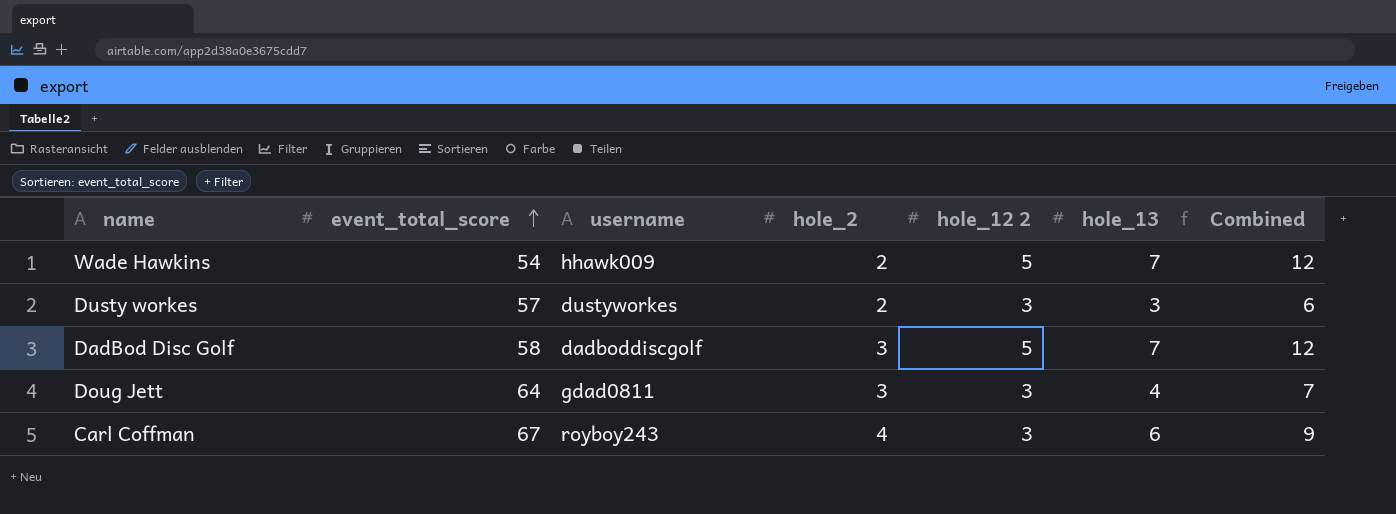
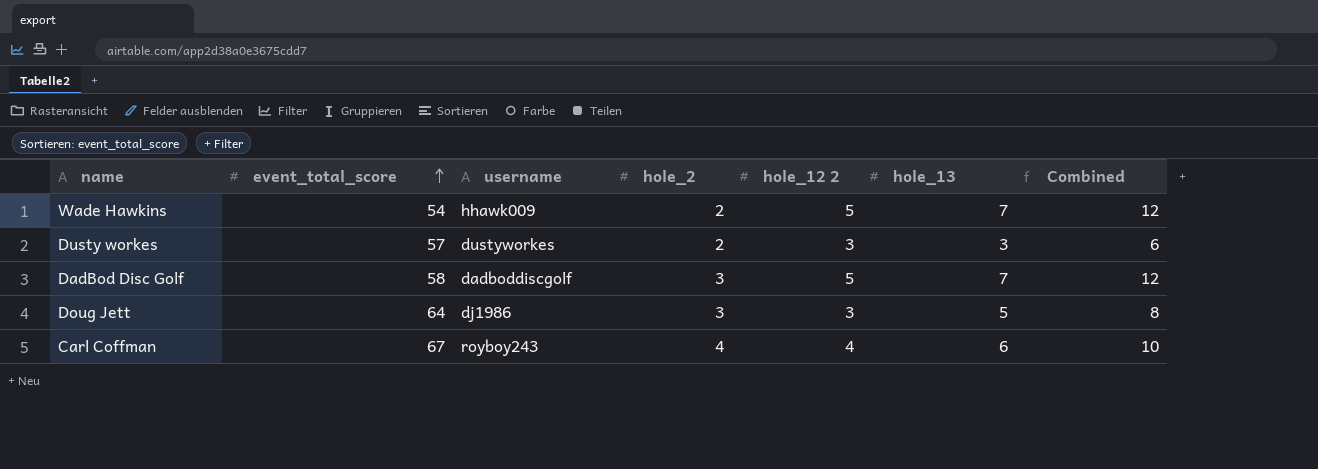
Doug Jett | username: gdad0811 -> dj1986
Doug Jett | hole_13: 4 -> 5
Doug Jett | Combined: 7 -> 8
Carl Coffman | hole_12 2: 3 -> 4
Carl Coffman | Combined: 9 -> 10

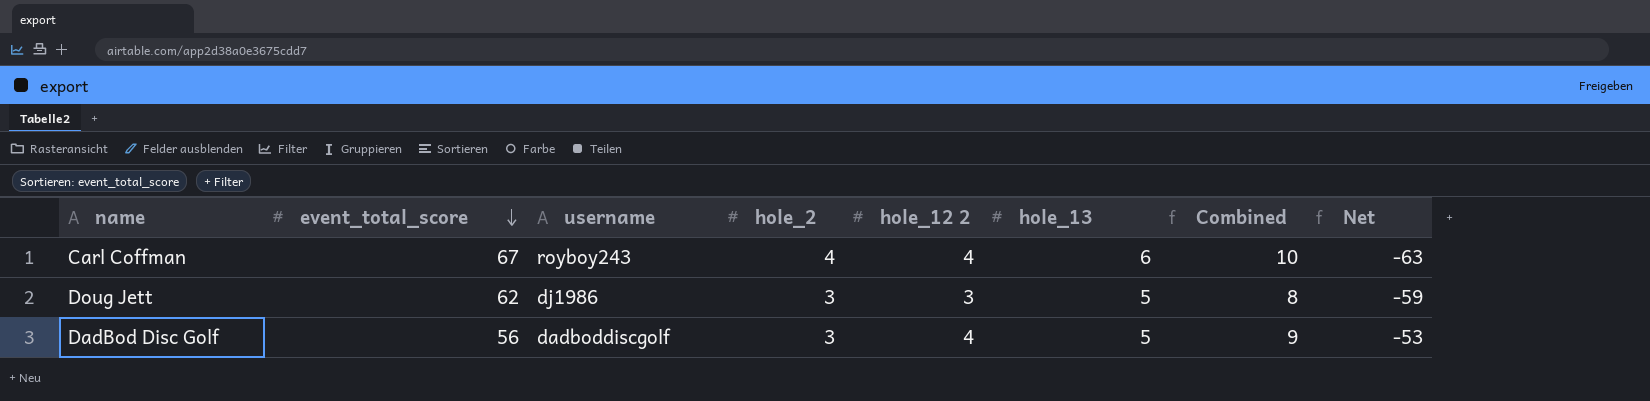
row order: event_total_score ascending -> event_total_score descending
column Net | formula: none -> [hole_2] - [event_total_score]
row Wade Hawkins: 54 | hhawk009 | 2 | 5 | 7 | 12 -> none
row Dusty workes: 57 | dustyworkes | 2 | 3 | 3 | 6 -> none
Doug Jett | event_total_score: 64 -> 62
DadBod Disc Golf | event_total_score: 58 -> 56
DadBod Disc Golf | hole_12 2: 5 -> 4
DadBod Disc Golf | hole_13: 7 -> 5
DadBod Disc Golf | Combined: 12 -> 9

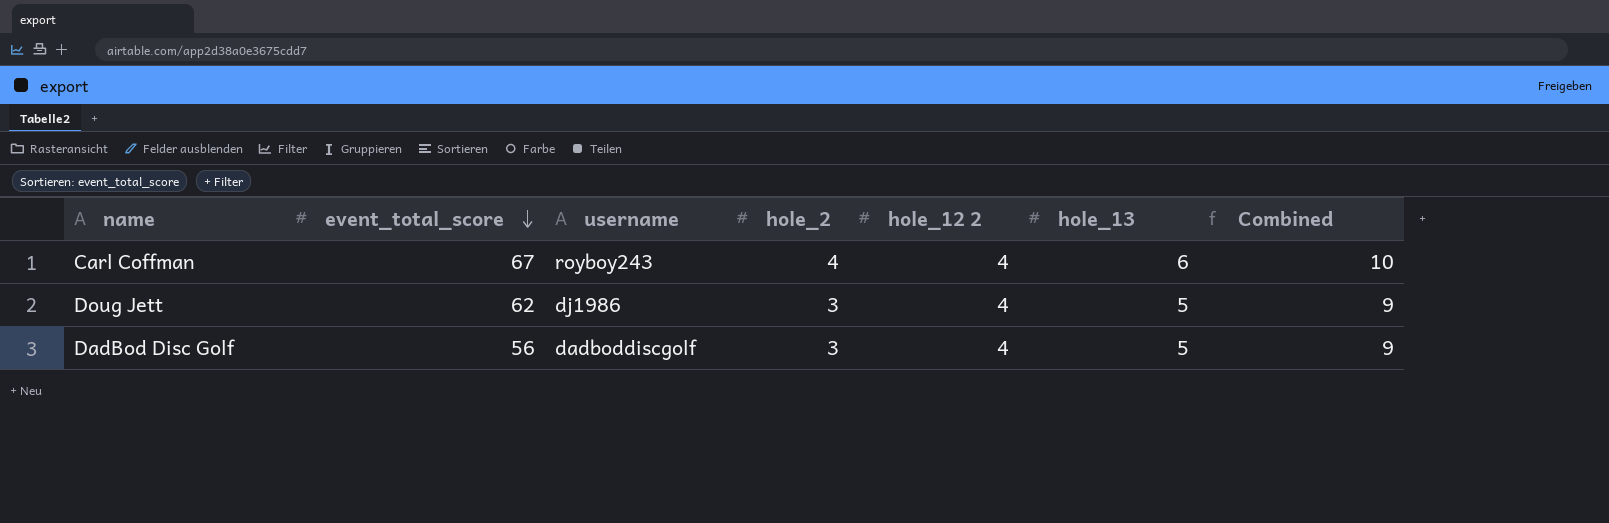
column Net | formula: [hole_2] - [event_total_score] -> none
Doug Jett | hole_12 2: 3 -> 4
Doug Jett | Combined: 8 -> 9

